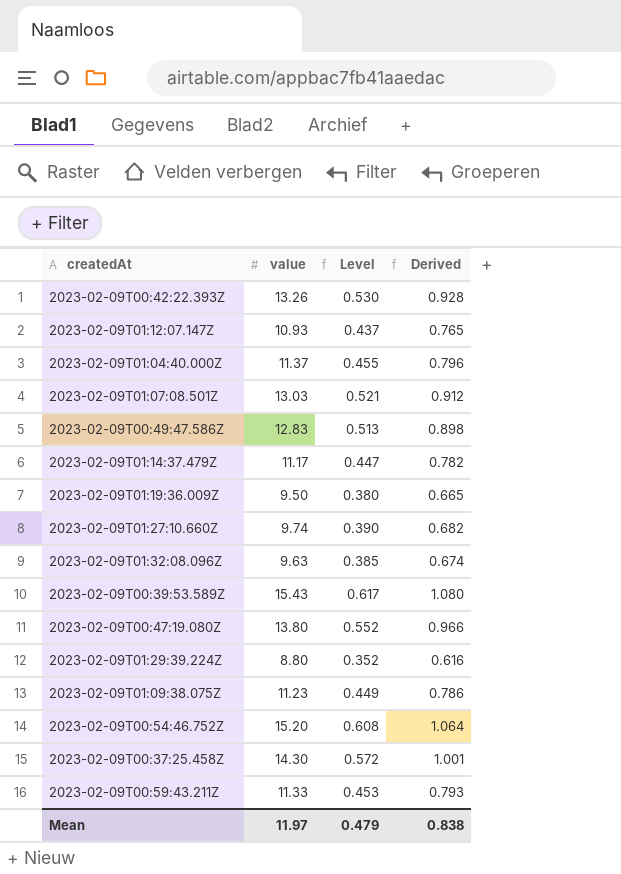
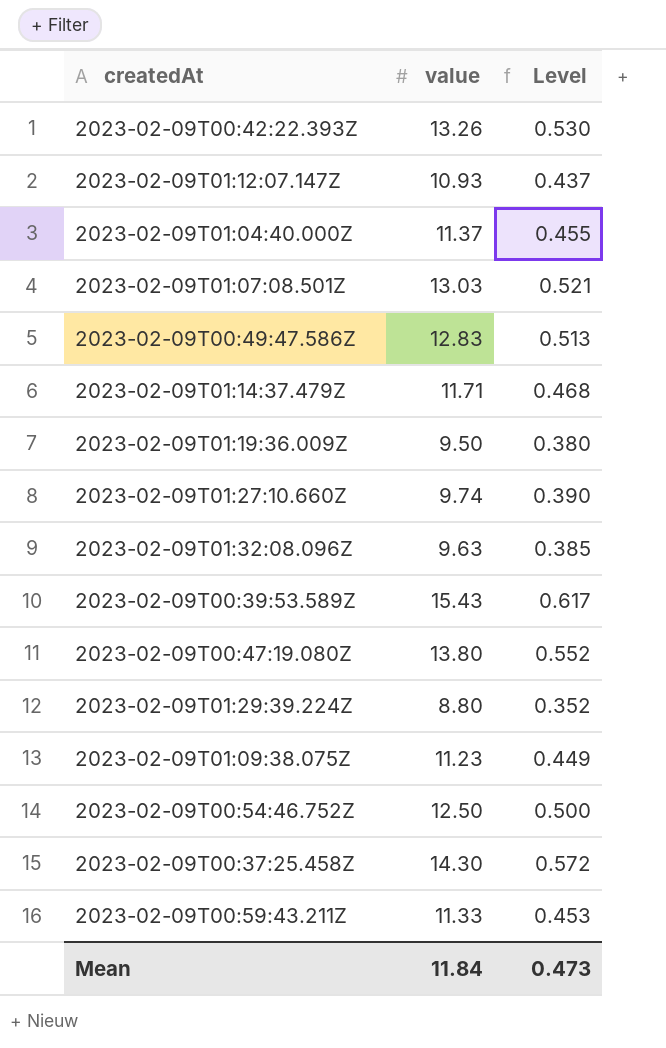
column Derived | formula: [value] * 0.07 -> none
2023-02-09T01:14:37.479Z | value: 11.17 -> 11.71
2023-02-09T01:14:37.479Z | Level: 0.447 -> 0.468
2023-02-09T00:54:46.752Z | value: 15.20 -> 12.50
2023-02-09T00:54:46.752Z | Level: 0.608 -> 0.500
Mean | value: 11.97 -> 11.84
Mean | Level: 0.479 -> 0.473

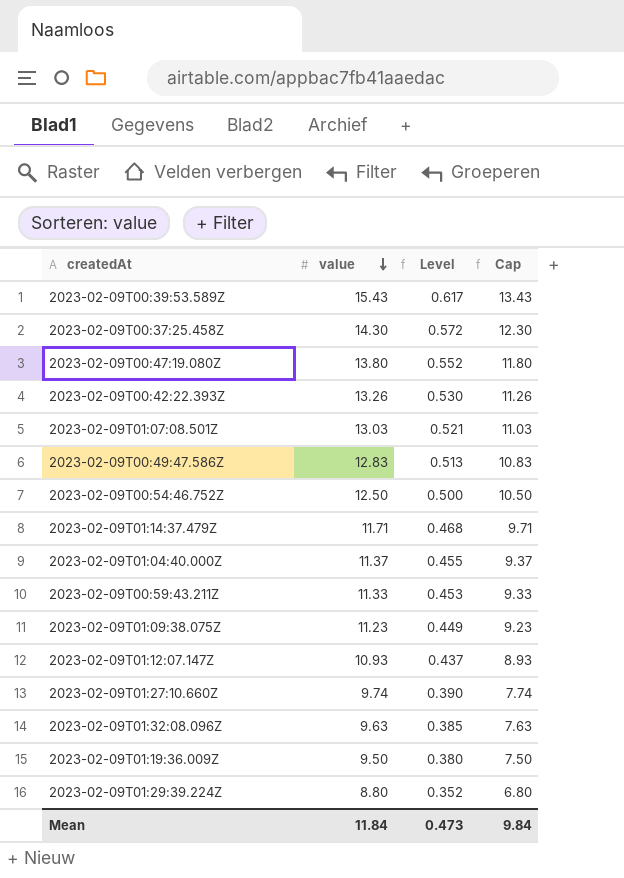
row order: none -> value descending
column Cap | formula: none -> [value] - 2

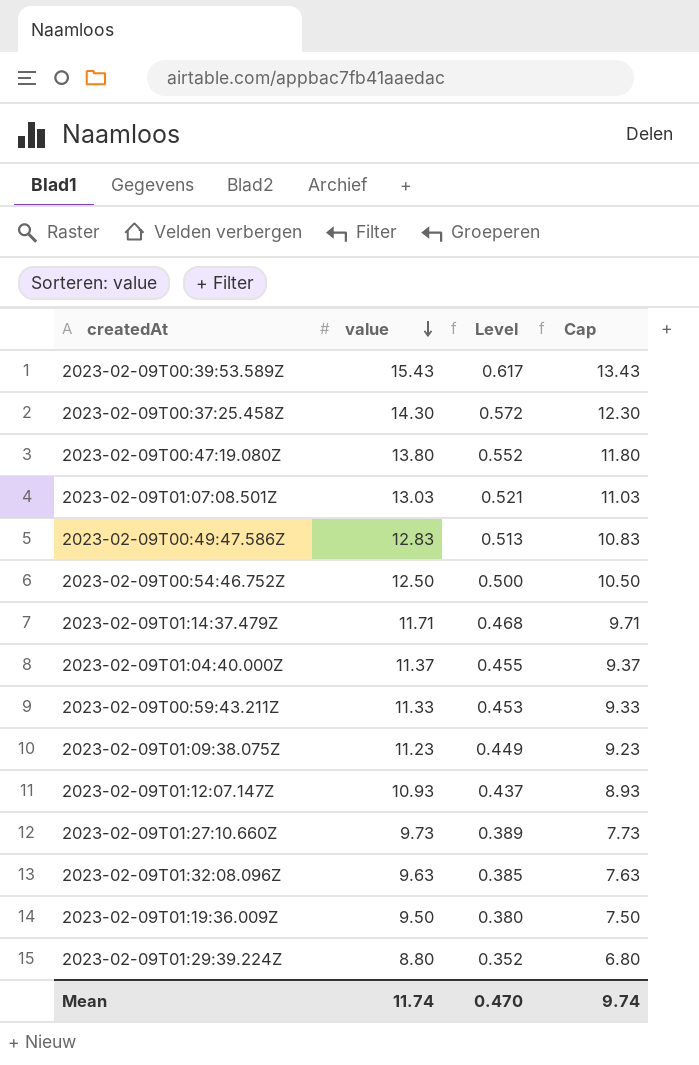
row 2023-02-09T00:42:22.393Z: 13.26 | 0.530 | 11.26 -> none
2023-02-09T01:27:10.660Z | value: 9.74 -> 9.73
2023-02-09T01:27:10.660Z | Level: 0.390 -> 0.389
2023-02-09T01:27:10.660Z | Cap: 7.74 -> 7.73
Mean | value: 11.84 -> 11.74
Mean | Level: 0.473 -> 0.470
Mean | Cap: 9.84 -> 9.74

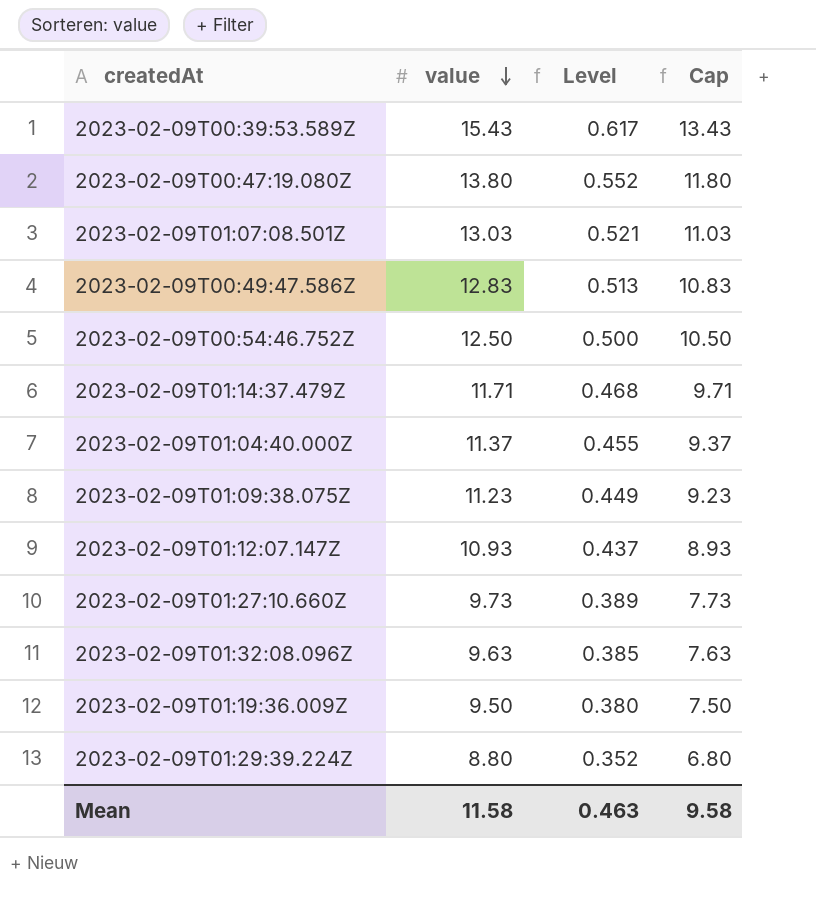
row 2023-02-09T00:37:25.458Z: 14.30 | 0.572 | 12.30 -> none
row 2023-02-09T00:59:43.211Z: 11.33 | 0.453 | 9.33 -> none
Mean | value: 11.74 -> 11.58
Mean | Level: 0.470 -> 0.463
Mean | Cap: 9.74 -> 9.58

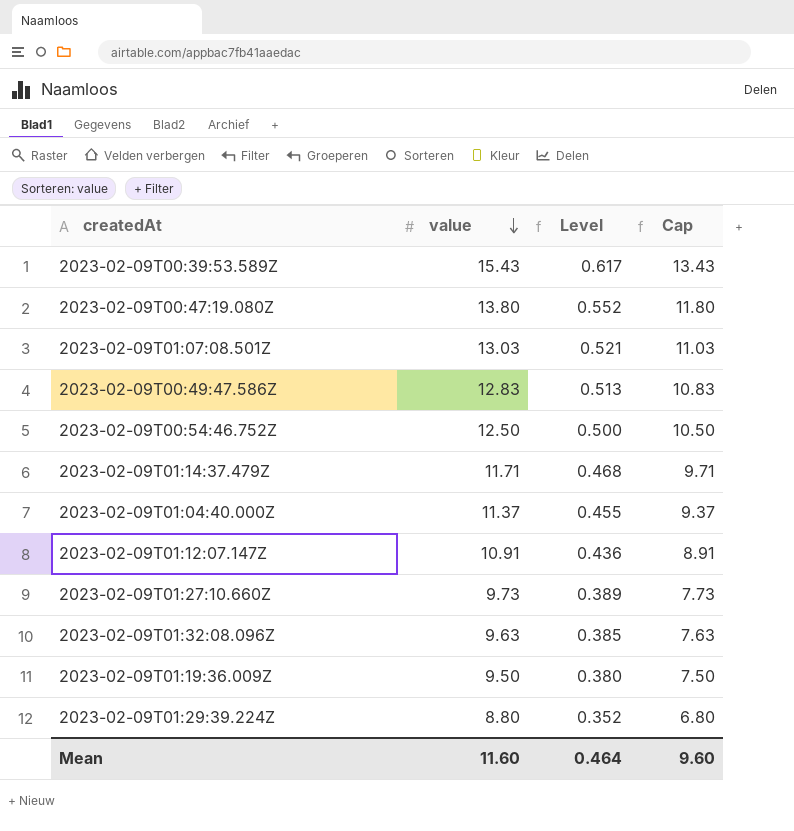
row 2023-02-09T01:09:38.075Z: 11.23 | 0.449 | 9.23 -> none
2023-02-09T01:12:07.147Z | value: 10.93 -> 10.91
2023-02-09T01:12:07.147Z | Level: 0.437 -> 0.436
2023-02-09T01:12:07.147Z | Cap: 8.93 -> 8.91
Mean | value: 11.58 -> 11.60
Mean | Level: 0.463 -> 0.464
Mean | Cap: 9.58 -> 9.60

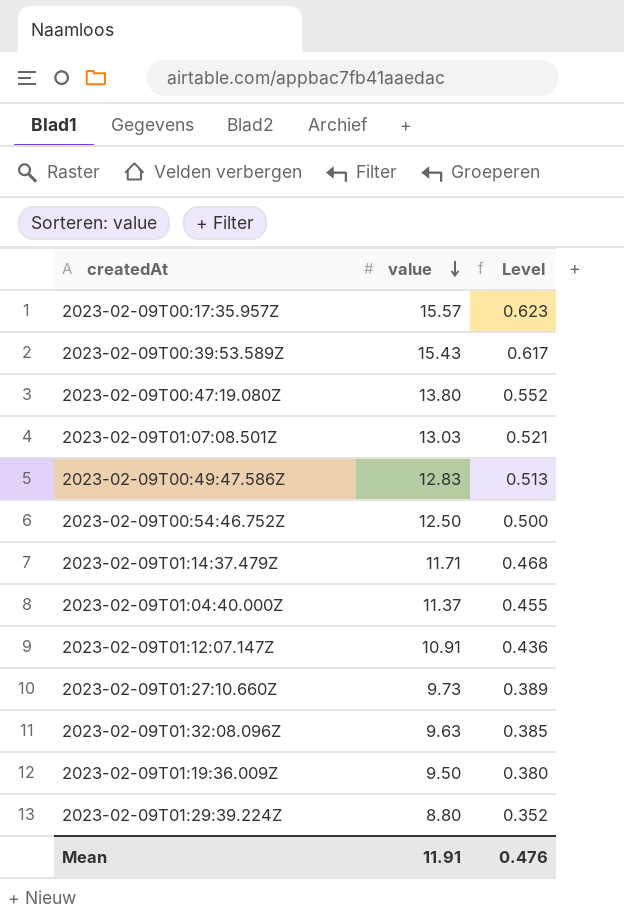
column Cap | formula: [value] - 2 -> none
row 2023-02-09T00:17:35.957Z: none -> 15.57 | 0.623
Mean | value: 11.60 -> 11.91
Mean | Level: 0.464 -> 0.476

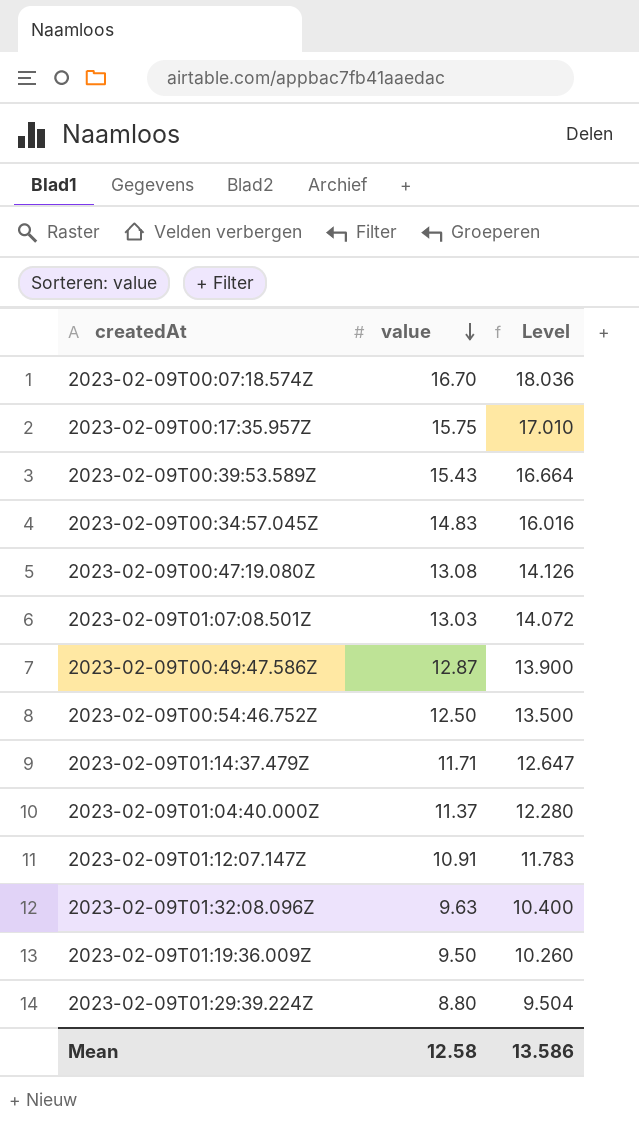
column Level | formula: [value] * 0.04 -> [value] * 1.08
row 2023-02-09T01:27:10.660Z: 9.73 | 0.389 -> none
row 2023-02-09T00:07:18.574Z: none -> 16.70 | 18.036
2023-02-09T00:17:35.957Z | value: 15.57 -> 15.75
row 2023-02-09T00:34:57.045Z: none -> 14.83 | 16.016
2023-02-09T00:47:19.080Z | value: 13.80 -> 13.08
2023-02-09T00:49:47.586Z | value: 12.83 -> 12.87
Mean | value: 11.91 -> 12.58
Mean | Level: 0.476 -> 13.586

